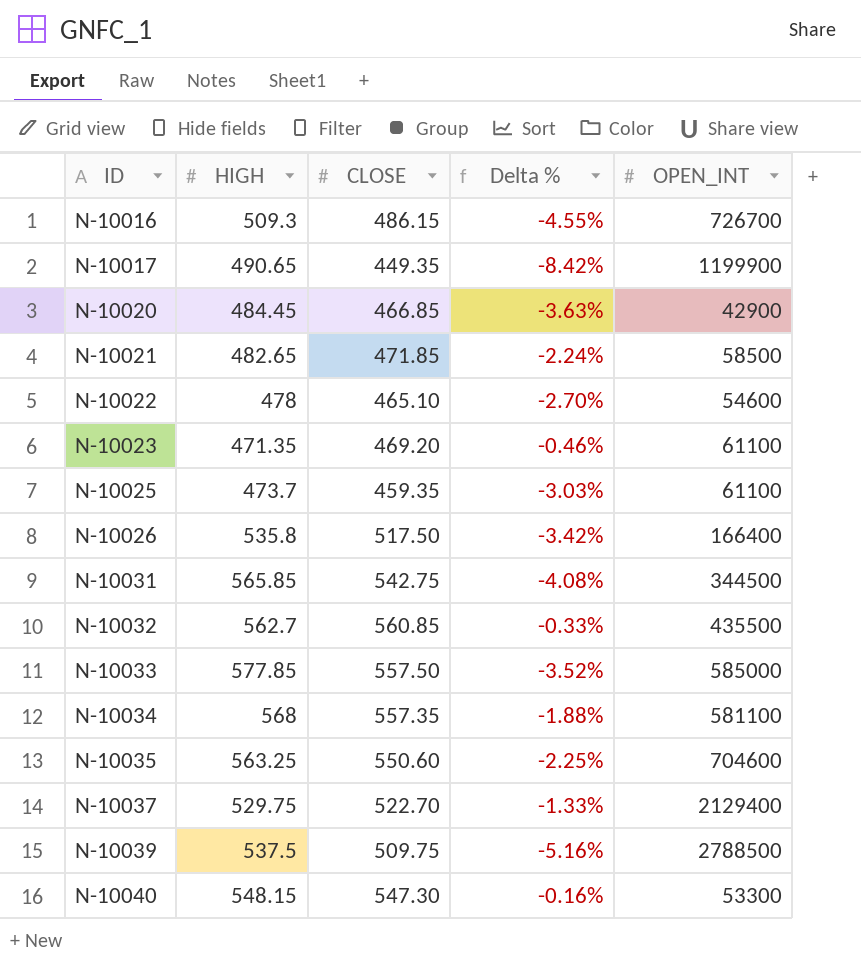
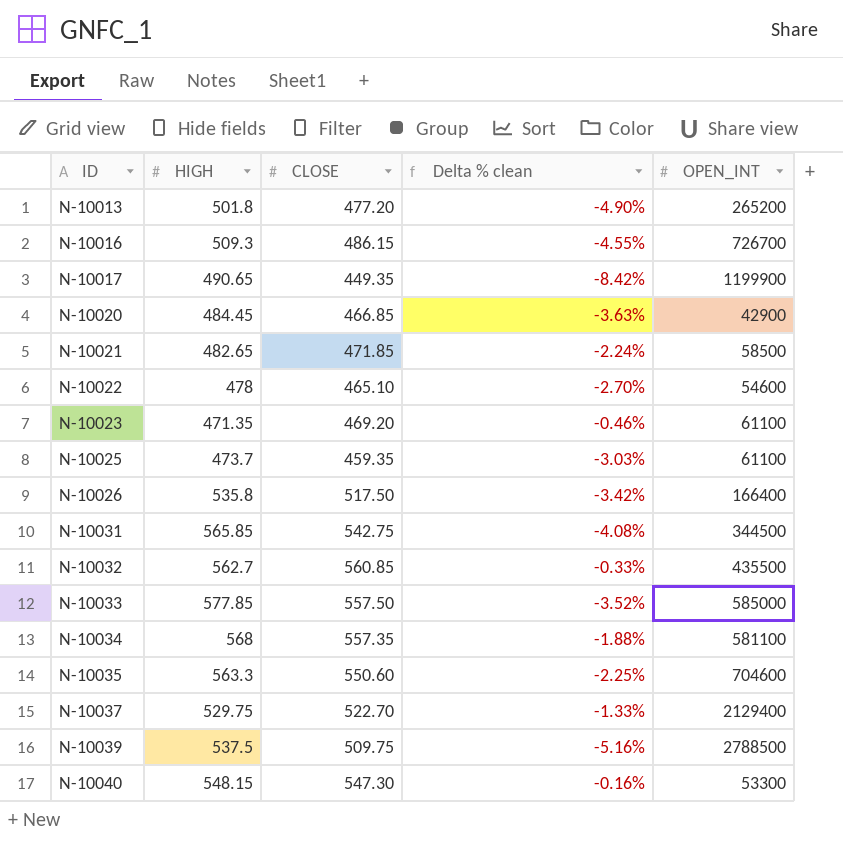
column name: Delta % -> Delta % clean
row N-10013: none -> 501.8 | 477.20 | -4.90% | 265200
N-10035 | HIGH: 563.25 -> 563.3

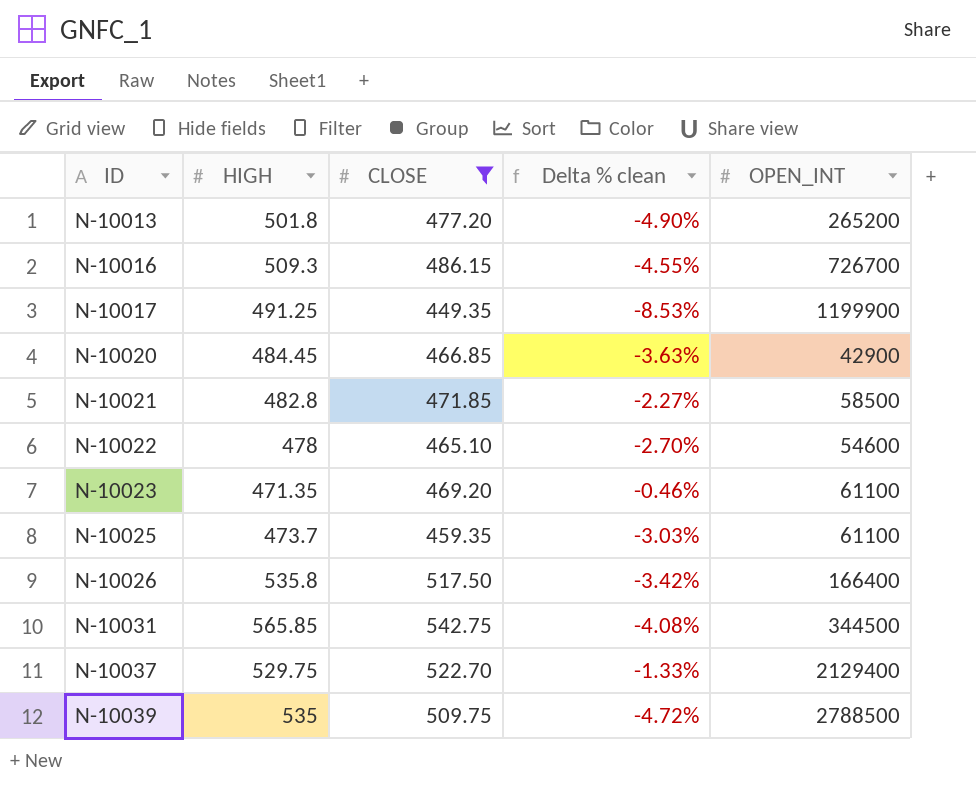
filter: none -> CLOSE <= 542.75
N-10017 | HIGH: 490.65 -> 491.25
N-10017 | Delta % clean: -8.42% -> -8.53%
N-10021 | HIGH: 482.65 -> 482.8
N-10021 | Delta % clean: -2.24% -> -2.27%
N-10039 | HIGH: 537.5 -> 535
N-10039 | Delta % clean: -5.16% -> -4.72%

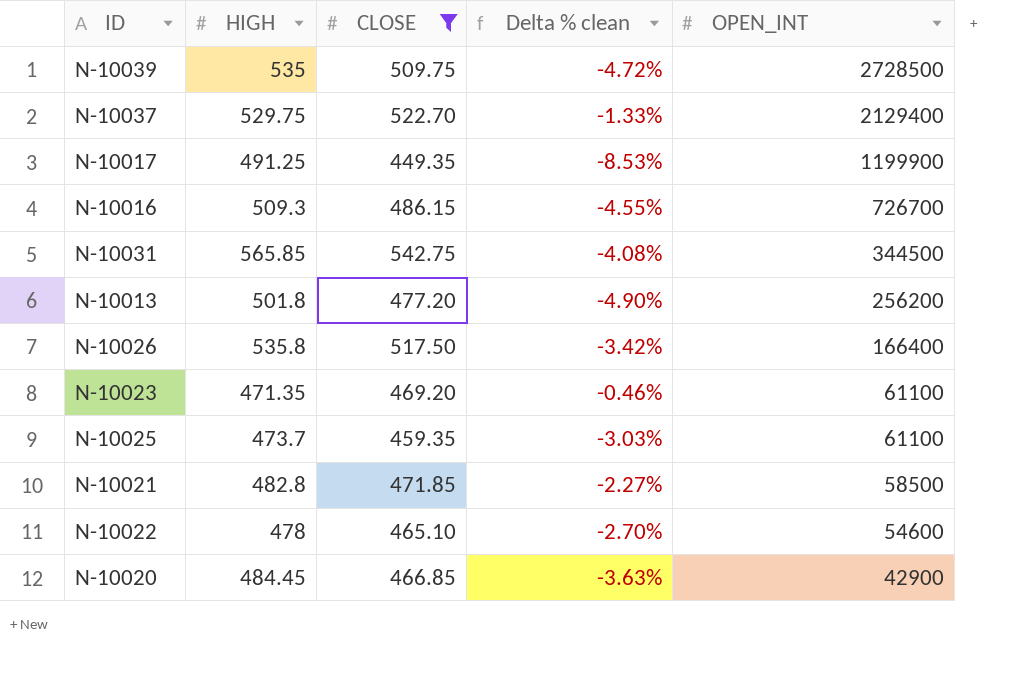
row order: ID ascending -> OPEN_INT descending
N-10039 | OPEN_INT: 2788500 -> 2728500
N-10013 | OPEN_INT: 265200 -> 256200

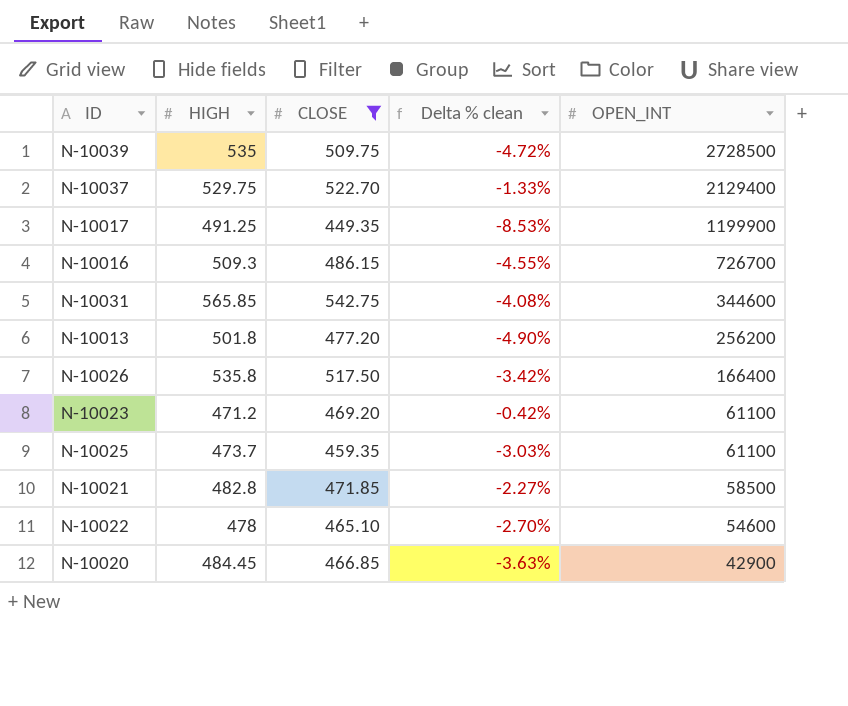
N-10031 | OPEN_INT: 344500 -> 344600
N-10023 | HIGH: 471.35 -> 471.2
N-10023 | Delta % clean: -0.46% -> -0.42%

